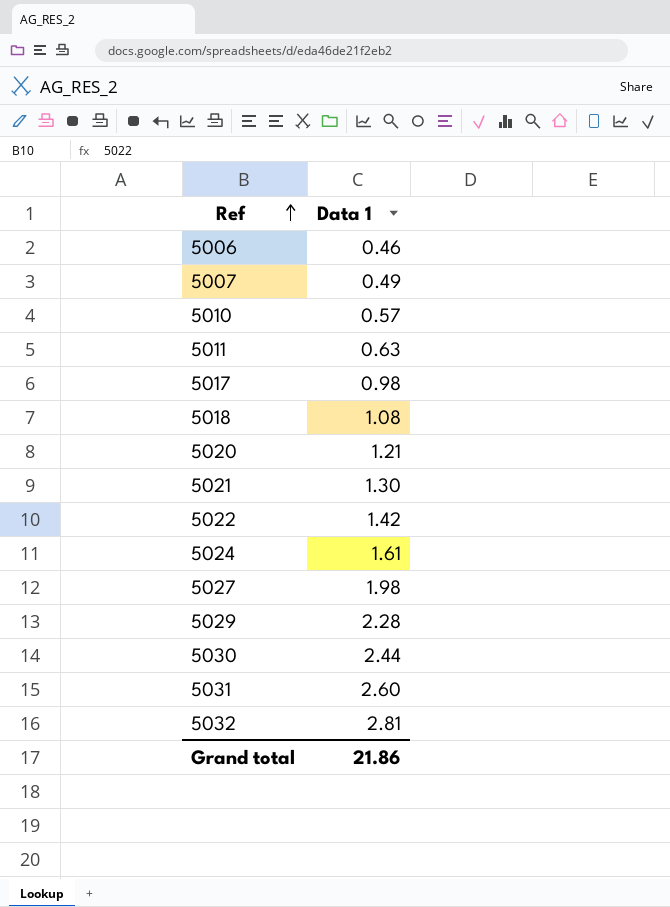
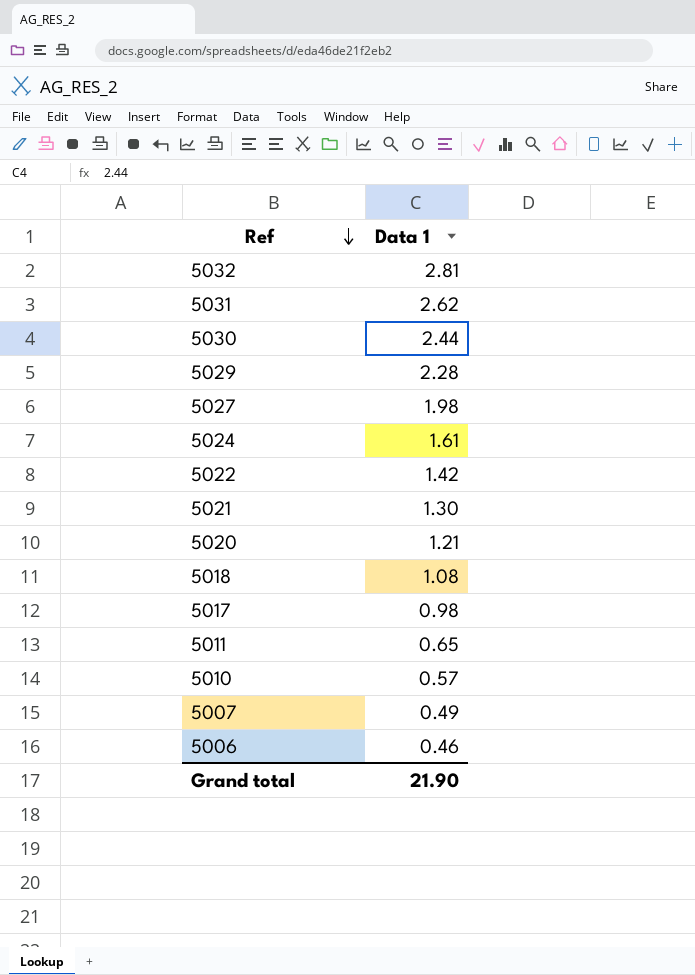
row order: Ref ascending -> Ref descending
5031 | Data 1: 2.60 -> 2.62
5011 | Data 1: 0.63 -> 0.65
Grand total | Data 1: 21.86 -> 21.90

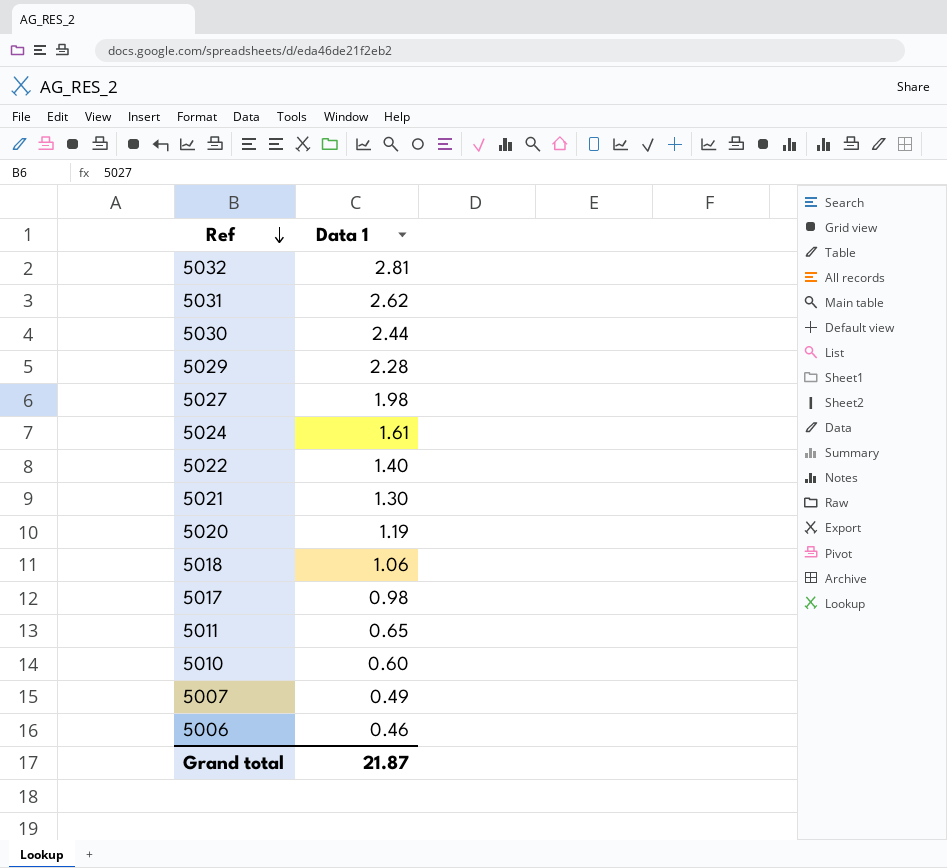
5022 | Data 1: 1.42 -> 1.40
5020 | Data 1: 1.21 -> 1.19
5018 | Data 1: 1.08 -> 1.06
5010 | Data 1: 0.57 -> 0.60
Grand total | Data 1: 21.90 -> 21.87

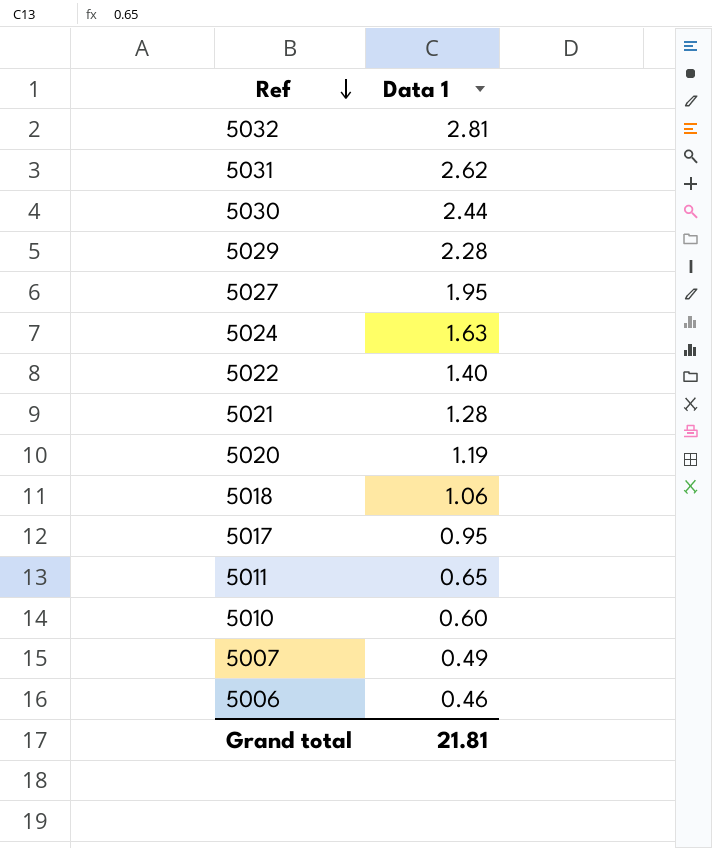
5027 | Data 1: 1.98 -> 1.95
5024 | Data 1: 1.61 -> 1.63
5021 | Data 1: 1.30 -> 1.28
5017 | Data 1: 0.98 -> 0.95
Grand total | Data 1: 21.87 -> 21.81

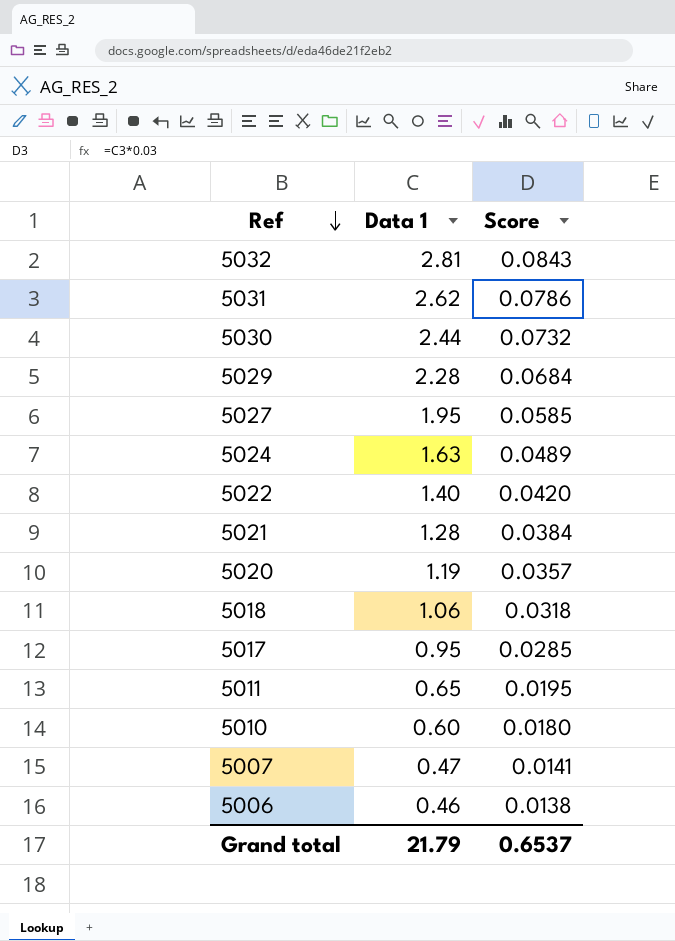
column Score | formula: none -> [Data 1] * 0.03
5007 | Data 1: 0.49 -> 0.47
Grand total | Data 1: 21.81 -> 21.79

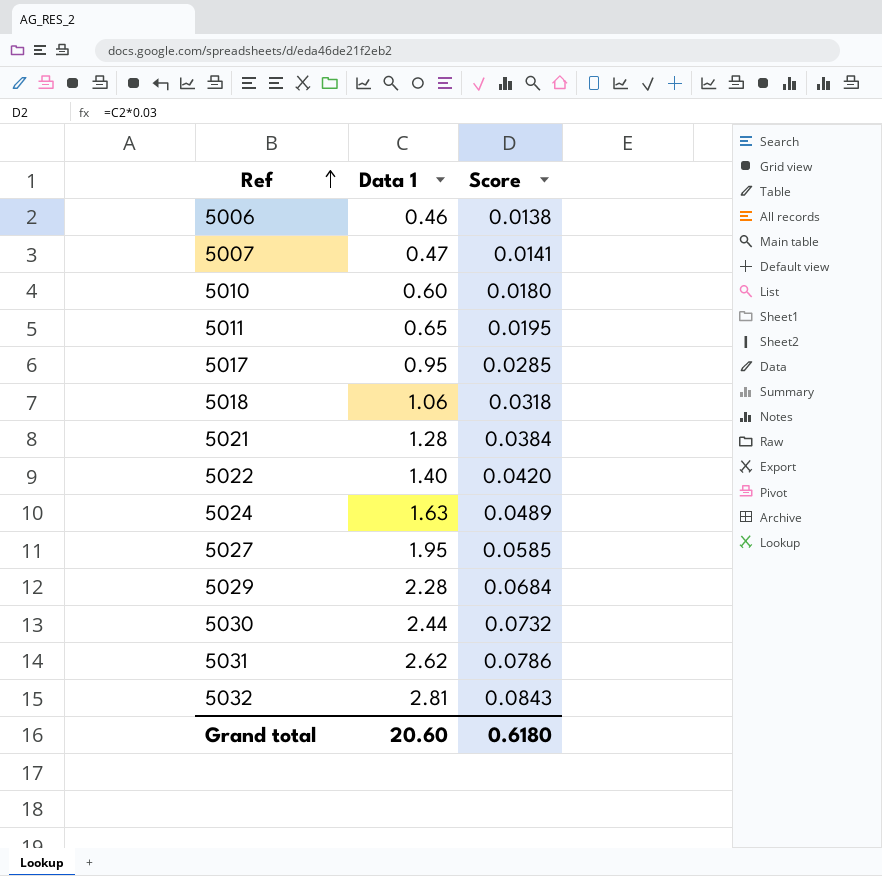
row order: Ref descending -> Ref ascending
row 5020: 1.19 | 0.0357 -> none
Grand total | Data 1: 21.79 -> 20.60
Grand total | Score: 0.6537 -> 0.6180

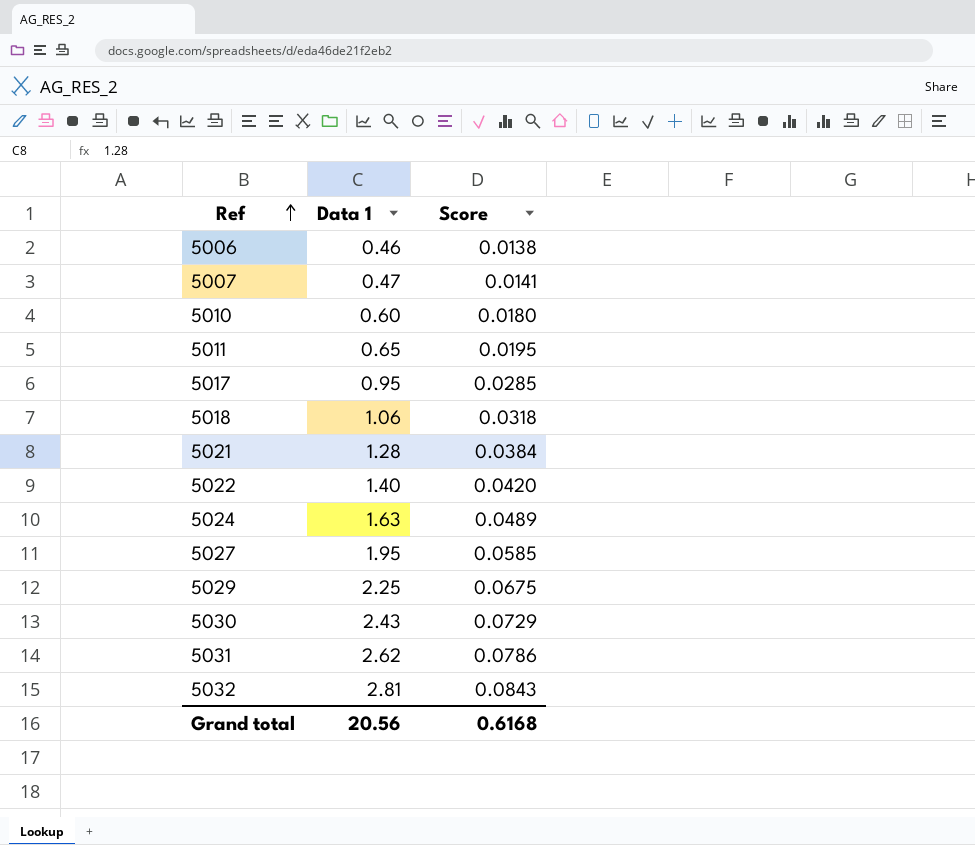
5029 | Data 1: 2.28 -> 2.25
5029 | Score: 0.0684 -> 0.0675
5030 | Data 1: 2.44 -> 2.43
5030 | Score: 0.0732 -> 0.0729
Grand total | Data 1: 20.60 -> 20.56
Grand total | Score: 0.6180 -> 0.6168

